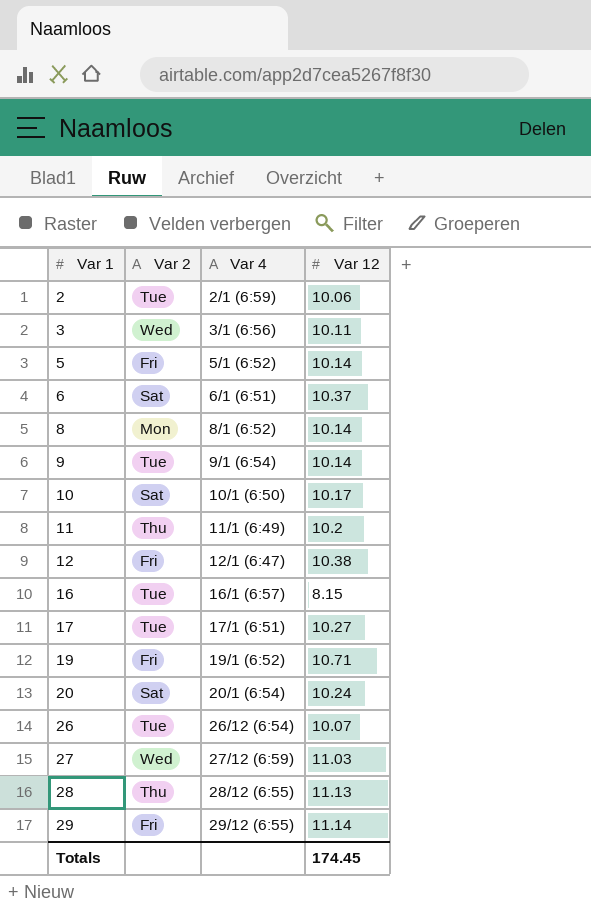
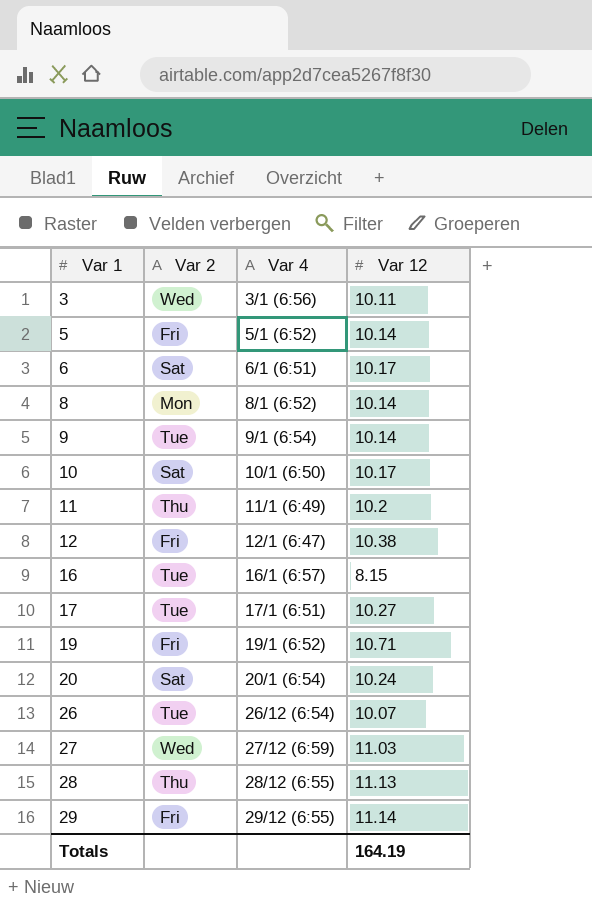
row 2: Tue | 2/1 (6:59) | 10.06 -> none
6 | Var 12: 10.37 -> 10.17
Totals | Var 12: 174.45 -> 164.19

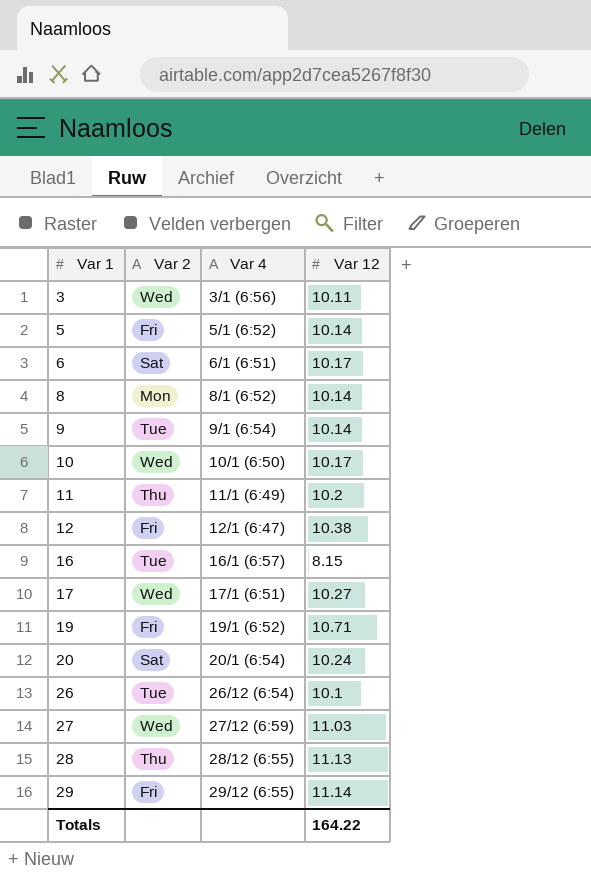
10 | Var 2: Sat -> Wed
17 | Var 2: Tue -> Wed
26 | Var 12: 10.07 -> 10.1
Totals | Var 12: 164.19 -> 164.22

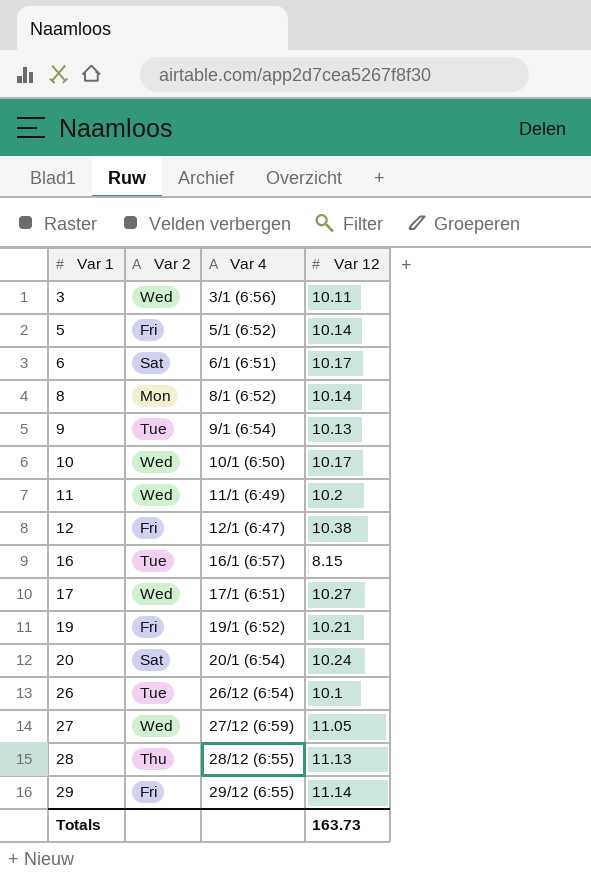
9 | Var 12: 10.14 -> 10.13
11 | Var 2: Thu -> Wed
19 | Var 12: 10.71 -> 10.21
27 | Var 12: 11.03 -> 11.05
Totals | Var 12: 164.22 -> 163.73

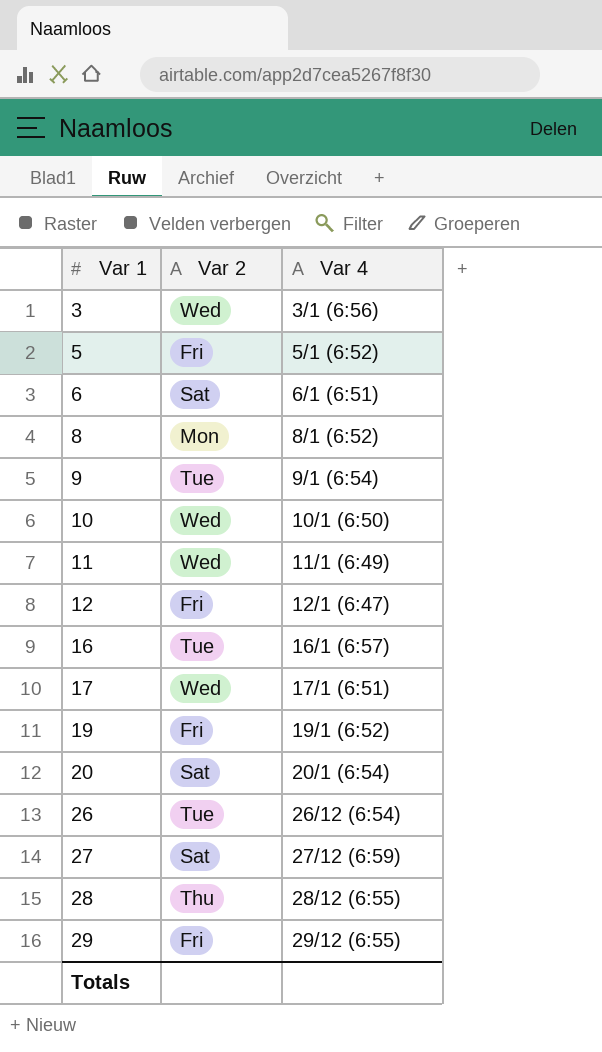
column Var 12 | position: 4 -> none
27 | Var 2: Wed -> Sat

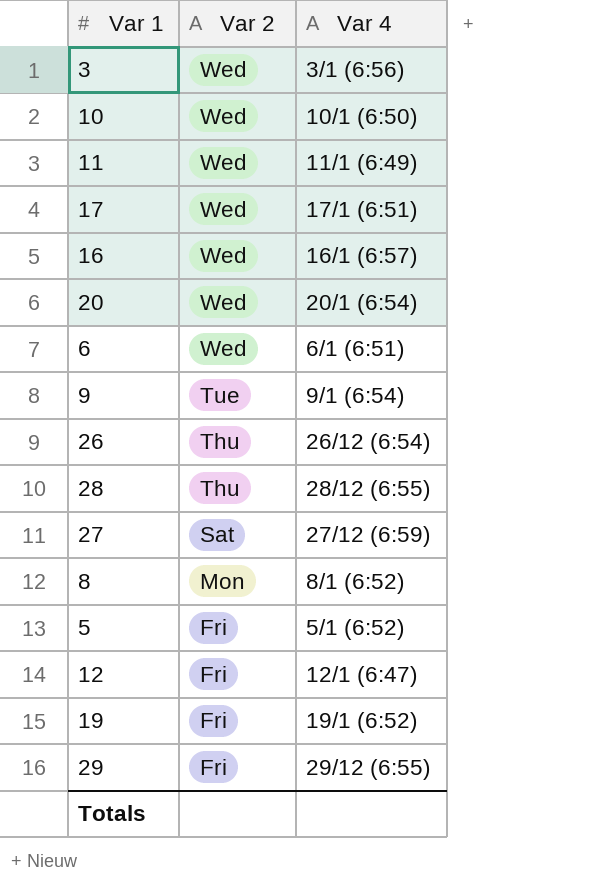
row order: Var 1 ascending -> Var 2 descending
16 | Var 2: Tue -> Wed
20 | Var 2: Sat -> Wed
6 | Var 2: Sat -> Wed
26 | Var 2: Tue -> Thu

